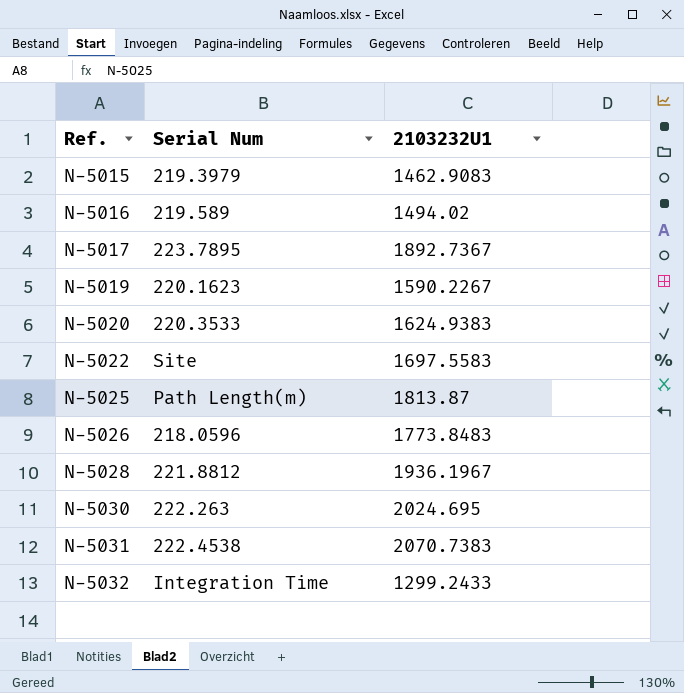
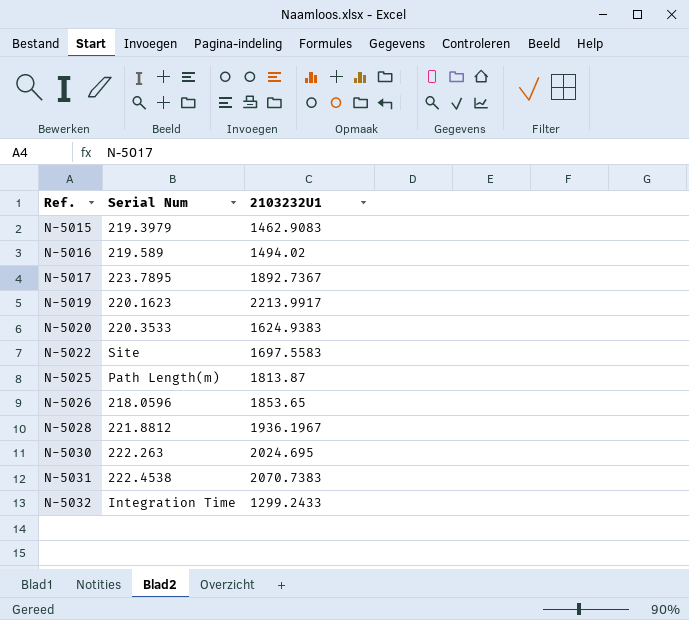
N-5019 | 2103232U1: 1590.2267 -> 2213.9917
N-5026 | 2103232U1: 1773.8483 -> 1853.65

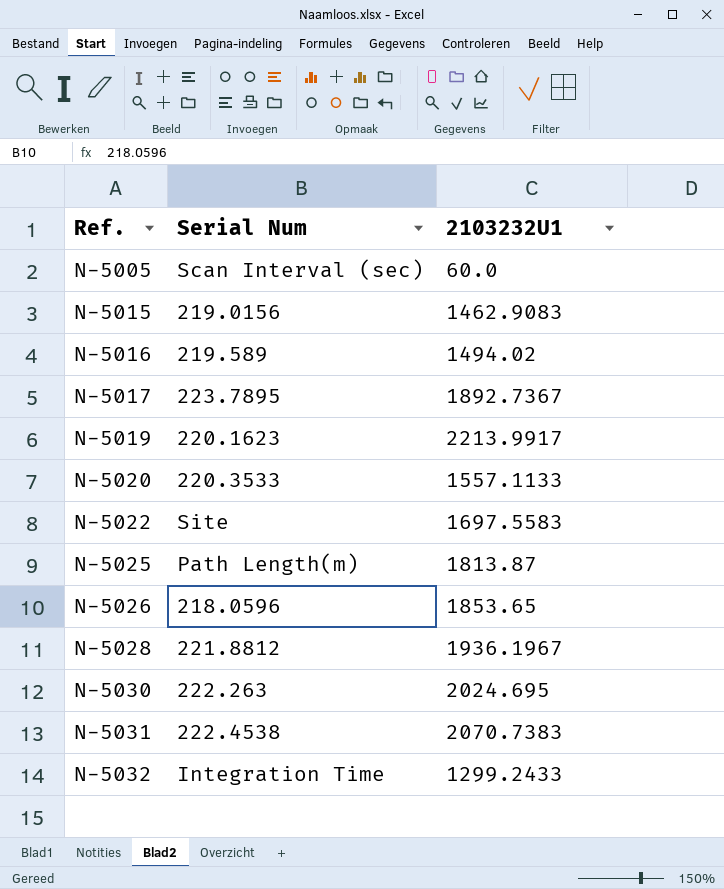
row N-5005: none -> Scan Interval (sec) | 60.0
N-5015 | Serial Num: 219.3979 -> 219.0156
N-5020 | 2103232U1: 1624.9383 -> 1557.1133

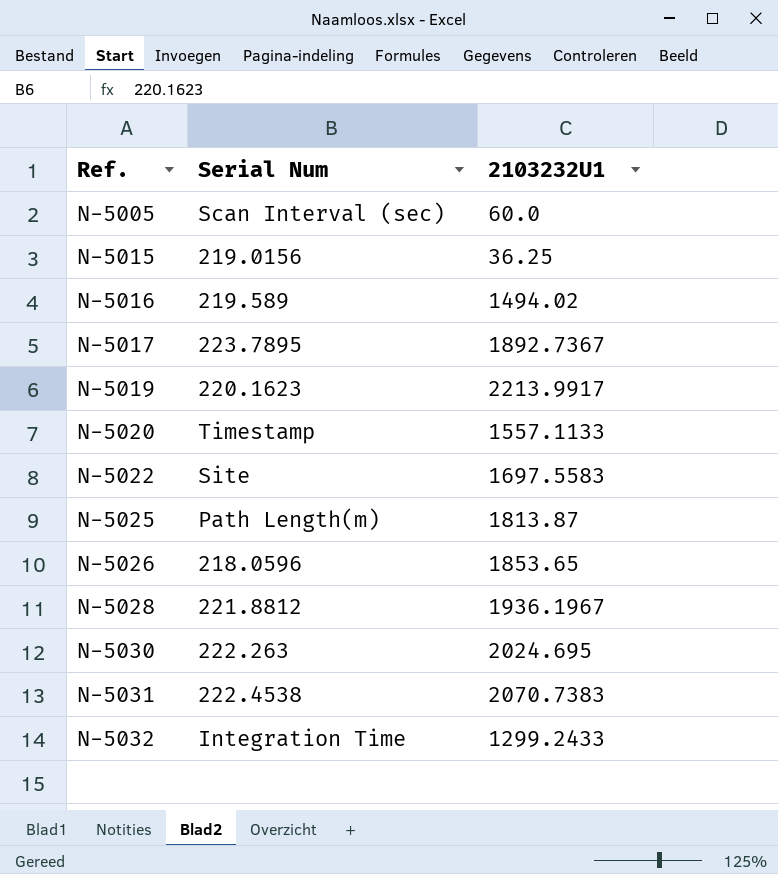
N-5015 | 2103232U1: 1462.9083 -> 36.25
N-5020 | Serial Num: 220.3533 -> Timestamp

